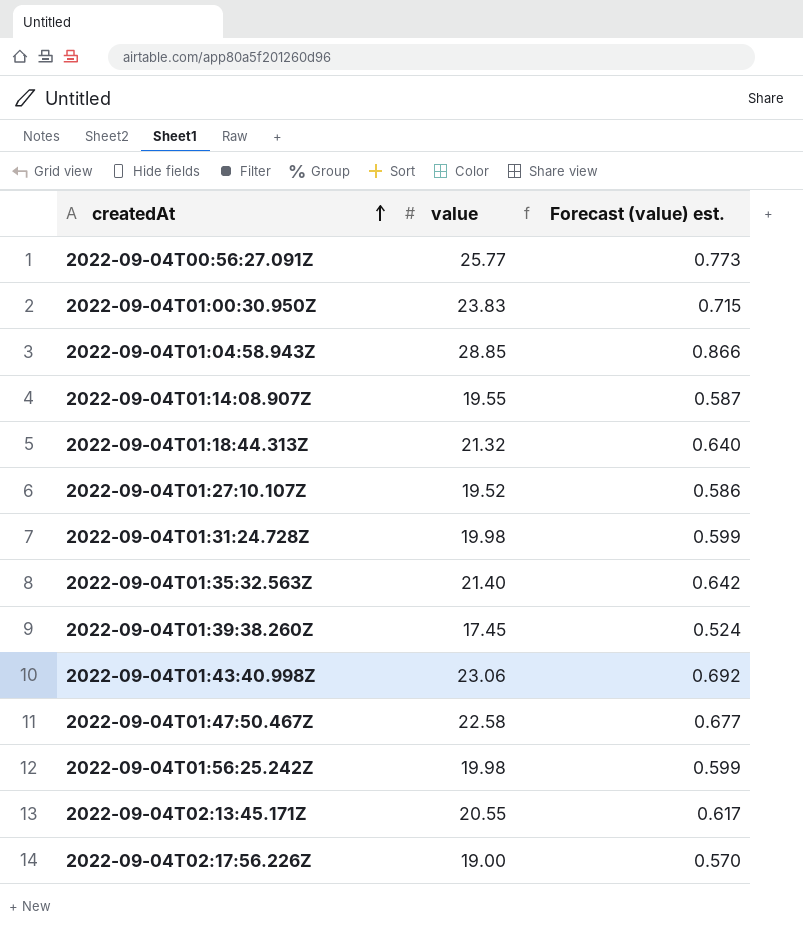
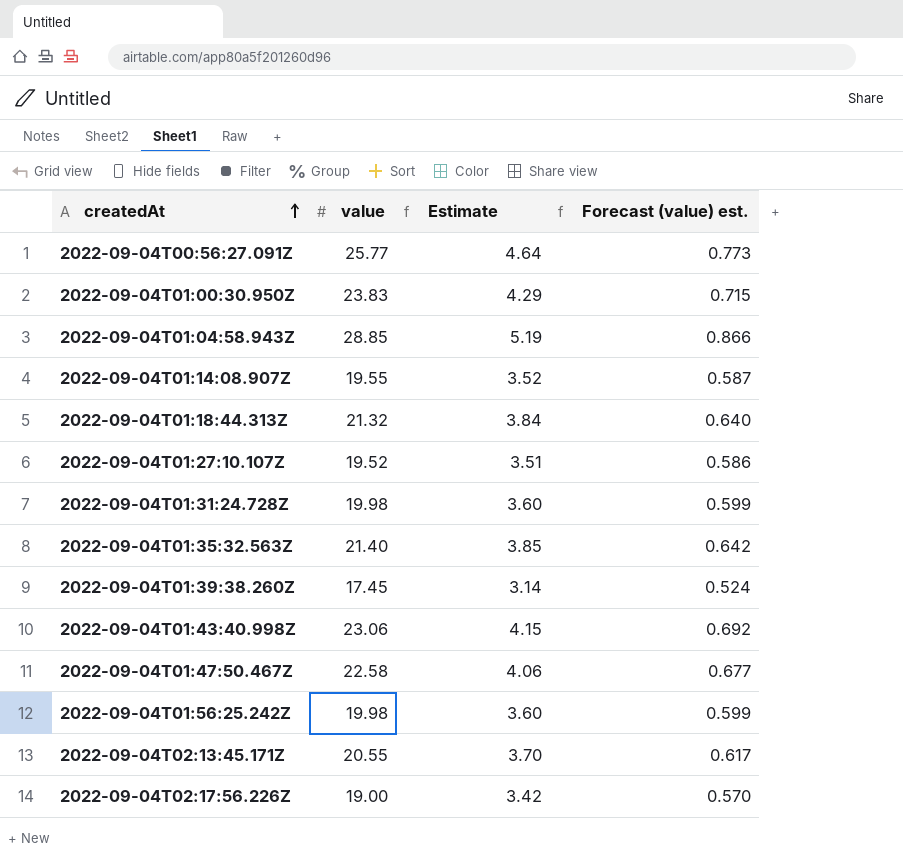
column Estimate | formula: none -> [value] * 0.18

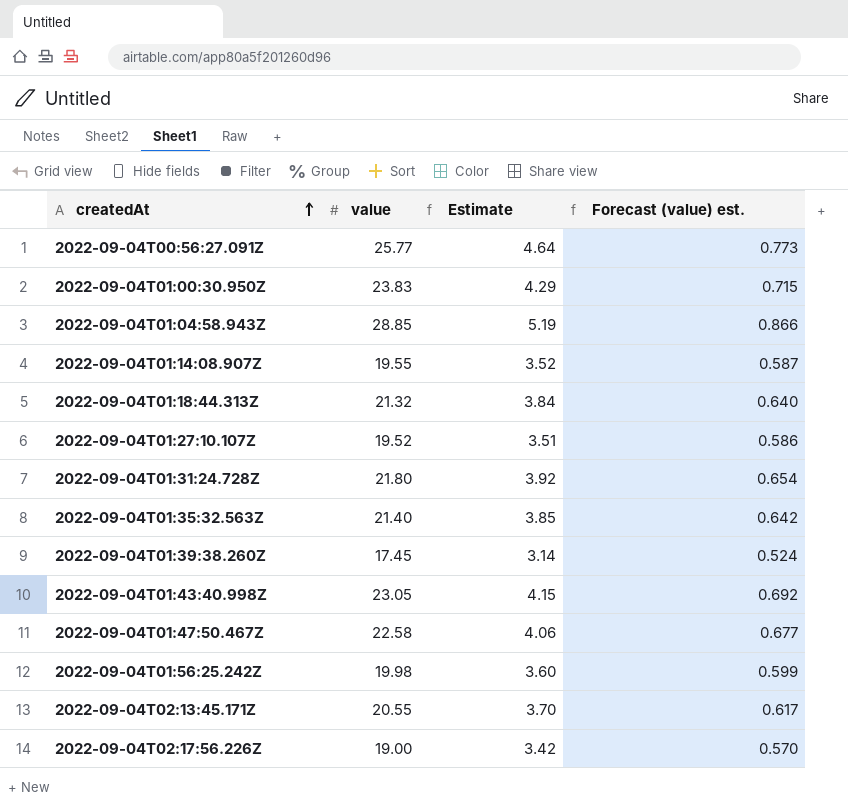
2022-09-04T01:31:24.728Z | value: 19.98 -> 21.80
2022-09-04T01:31:24.728Z | Estimate: 3.60 -> 3.92
2022-09-04T01:31:24.728Z | Forecast (value) est.: 0.599 -> 0.654
2022-09-04T01:43:40.998Z | value: 23.06 -> 23.05

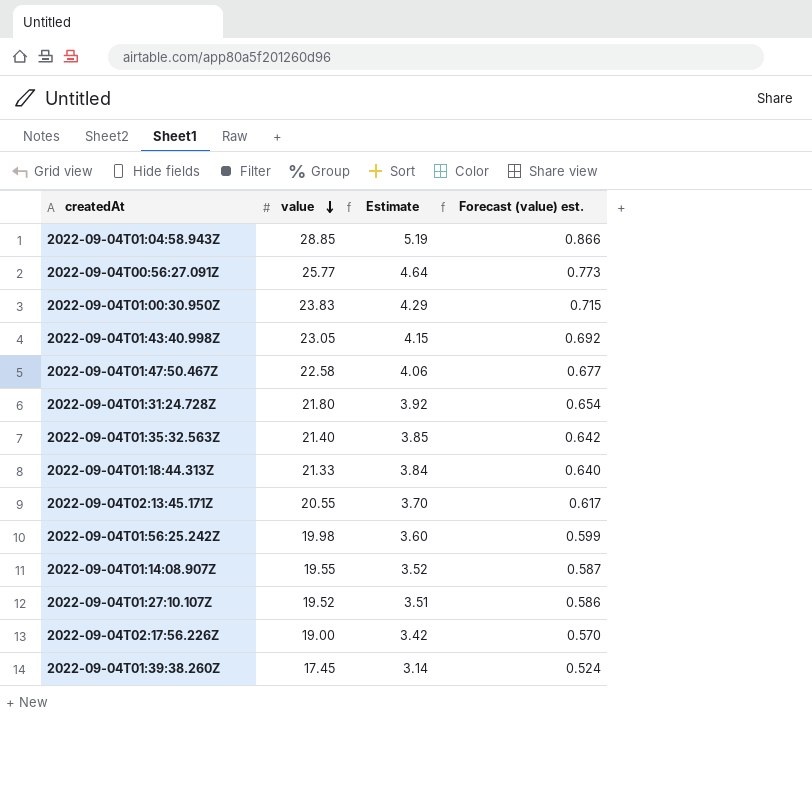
row order: createdAt ascending -> value descending
2022-09-04T01:18:44.313Z | value: 21.32 -> 21.33

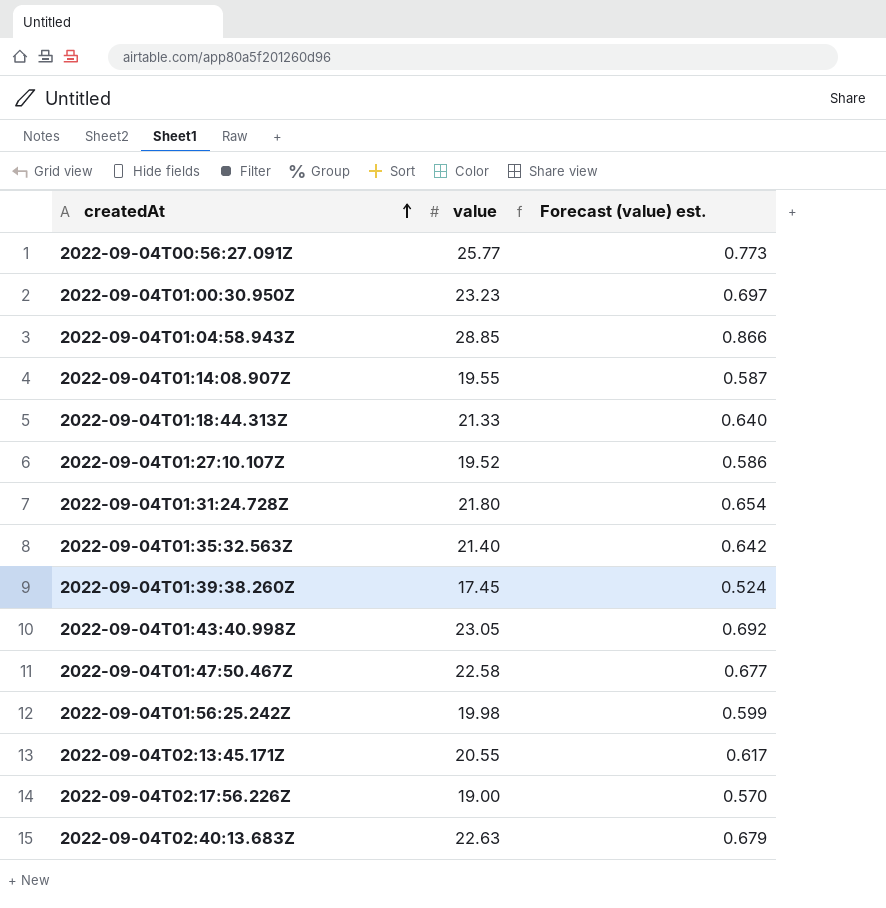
row order: value descending -> createdAt ascending
column Estimate | formula: [value] * 0.18 -> none
2022-09-04T01:00:30.950Z | value: 23.83 -> 23.23
2022-09-04T01:00:30.950Z | Forecast (value) est.: 0.715 -> 0.697
row 2022-09-04T02:40:13.683Z: none -> 22.63 | 0.679

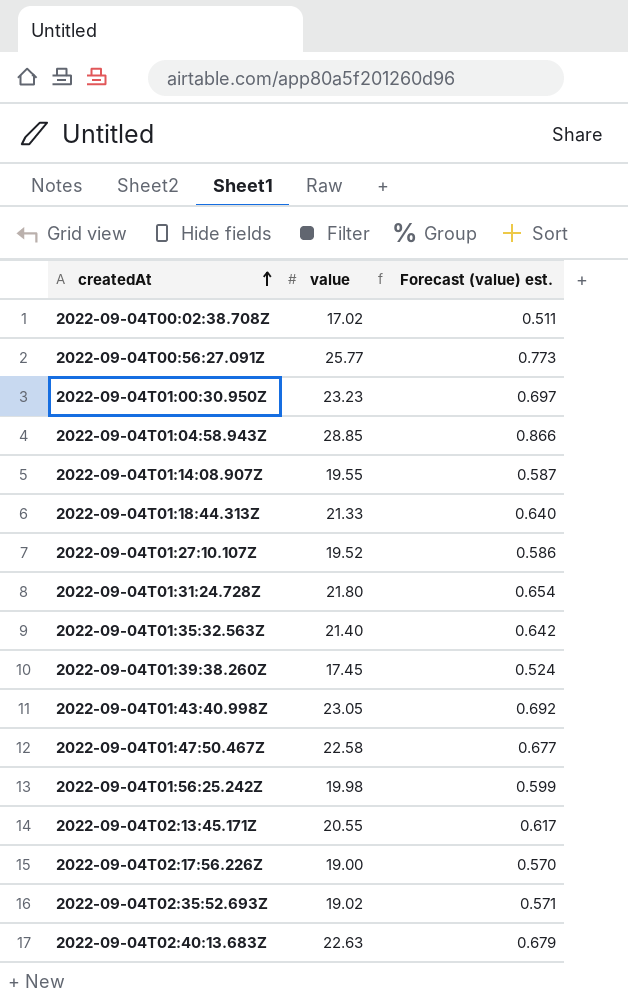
row 2022-09-04T00:02:38.708Z: none -> 17.02 | 0.511
row 2022-09-04T02:35:52.693Z: none -> 19.02 | 0.571

